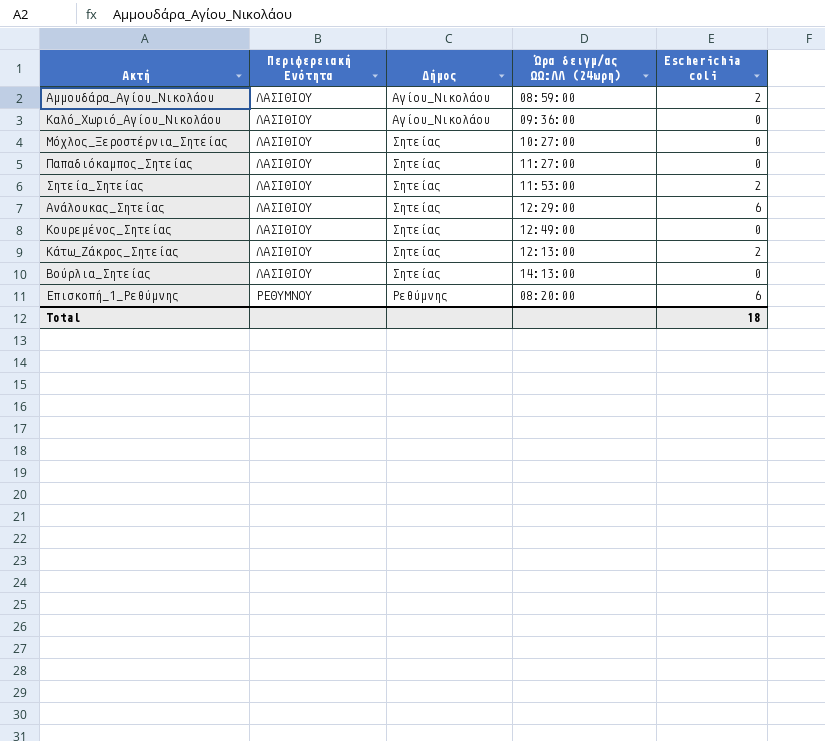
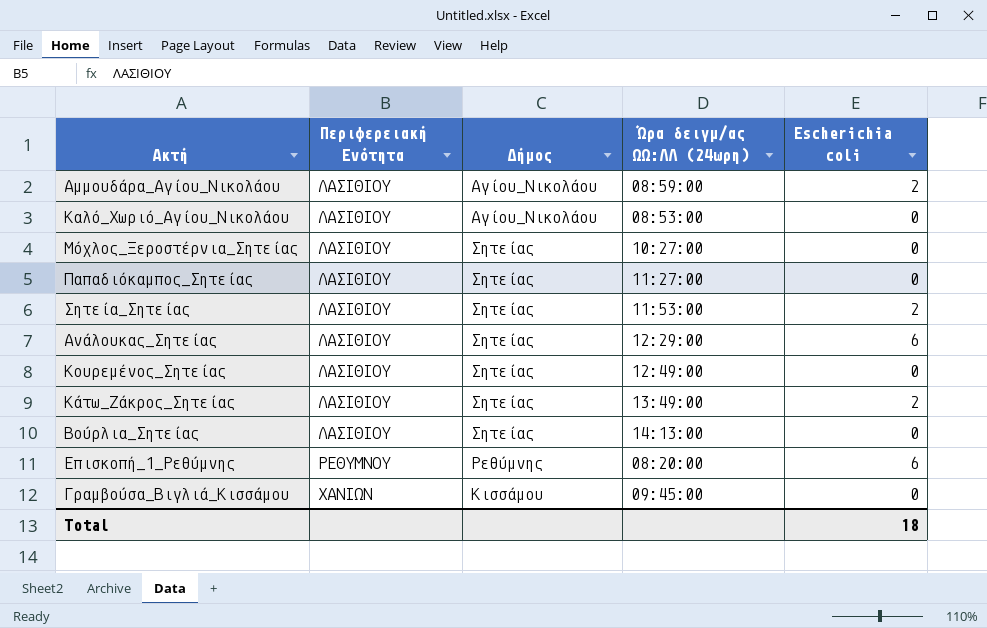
Καλό_Χωριό_Αγίου_Νικολάου | Ώρα δειγμ/ας ΩΩ:ΛΛ (24ωρη): 09:36:00 -> 08:53:00
Κάτω_Ζάκρος_Σητείας | Ώρα δειγμ/ας ΩΩ:ΛΛ (24ωρη): 12:13:00 -> 13:49:00
row Γραμβούσα_Βιγλιά_Κισσάμου: none -> ΧΑΝΙΩΝ | Κισσάμου | 09:45:00 | 0

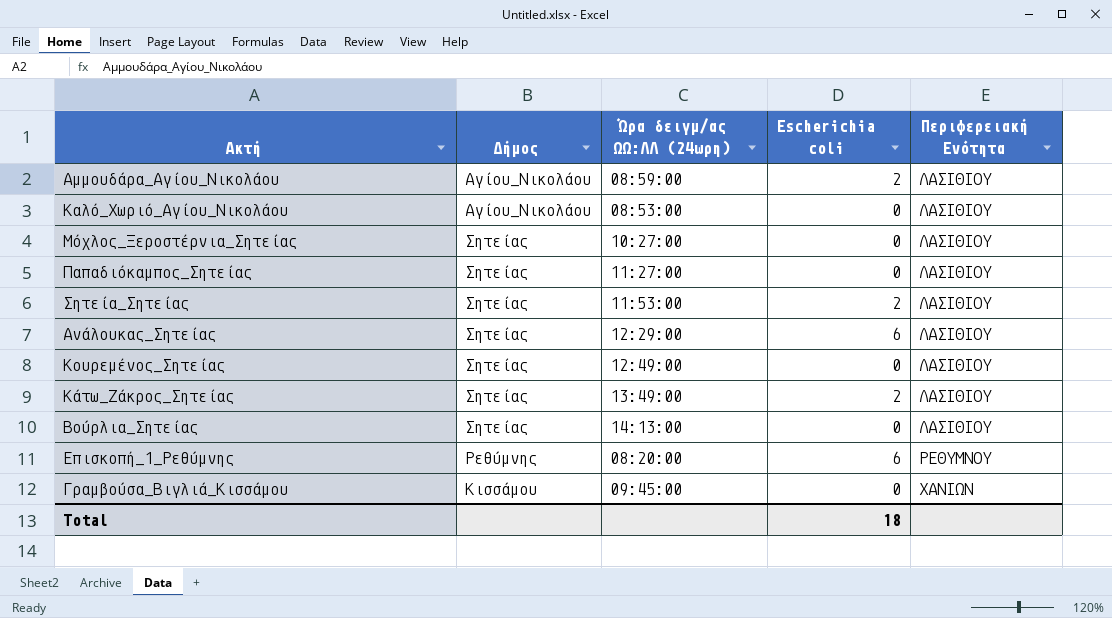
column Περιφερειακή Ενότητα | position: 2 -> 5

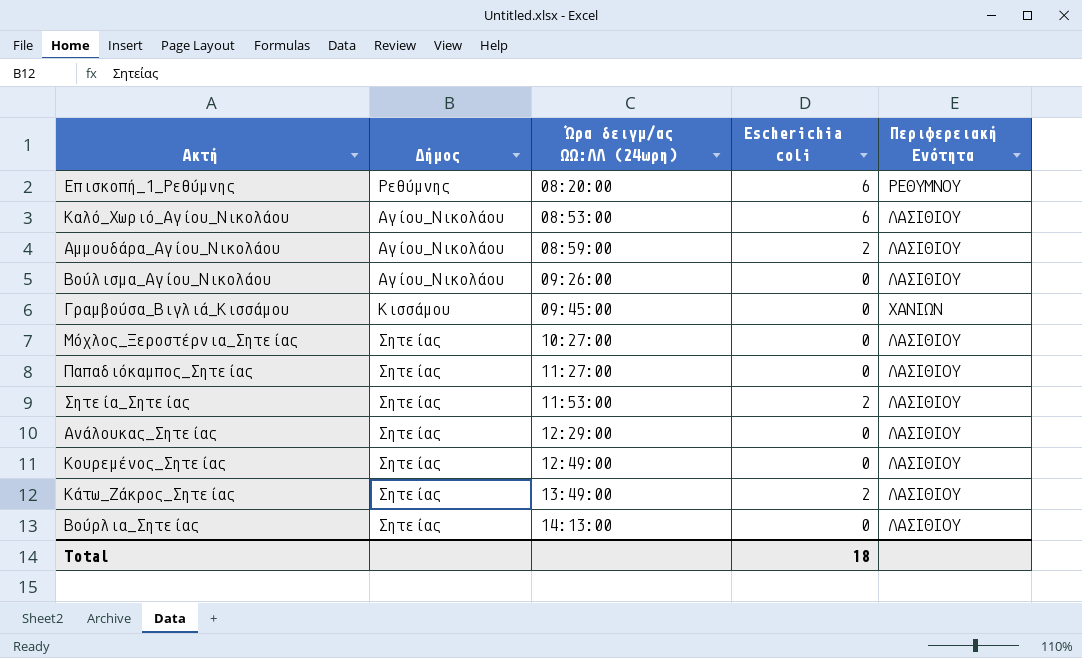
row order: Περιφερειακή Ενότητα ascending -> Ώρα δειγμ/ας ΩΩ:ΛΛ (24ωρη) ascending
Καλό_Χωριό_Αγίου_Νικολάου | Escherichia coli: 0 -> 6
row Βούλισμα_Αγίου_Νικολάου: none -> Αγίου_Νικολάου | 09:26:00 | 0 | ΛΑΣΙΘΙΟΥ
Ανάλουκας_Σητείας | Escherichia coli: 6 -> 0

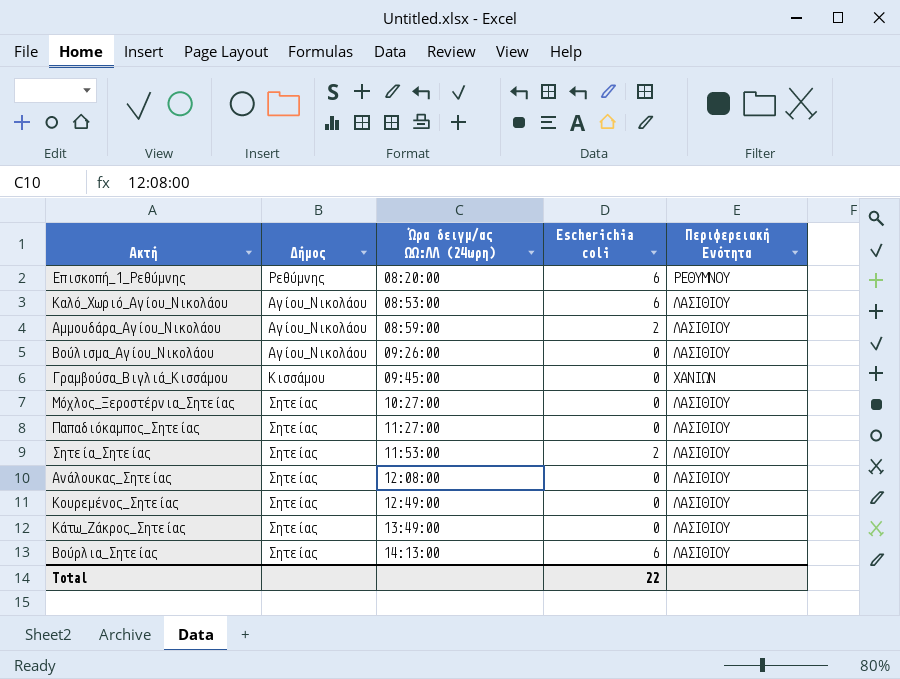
Ανάλουκας_Σητείας | Ώρα δειγμ/ας ΩΩ:ΛΛ (24ωρη): 12:29:00 -> 12:08:00
Κάτω_Ζάκρος_Σητείας | Escherichia coli: 2 -> 0
Βούρλια_Σητείας | Escherichia coli: 0 -> 6
Total | Escherichia coli: 18 -> 22

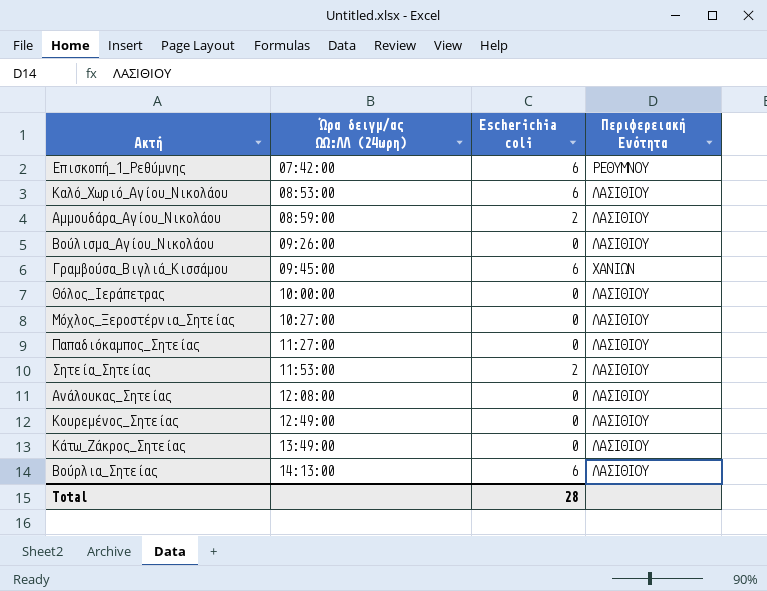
column Δήμος | position: 2 -> none
Επισκοπή_1_Ρεθύμνης | Ώρα δειγμ/ας ΩΩ:ΛΛ (24ωρη): 08:20:00 -> 07:42:00
Γραμβούσα_Βιγλιά_Κισσάμου | Escherichia coli: 0 -> 6
row Θόλος_Ιεράπετρας: none -> 10:00:00 | 0 | ΛΑΣΙΘΙΟΥ
Total | Escherichia coli: 22 -> 28

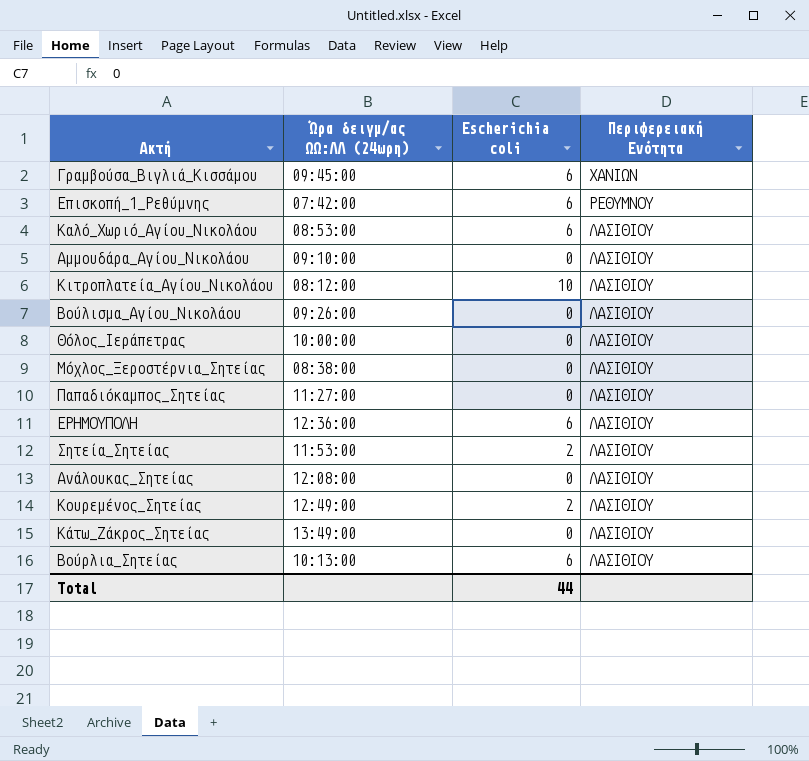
row order: Ώρα δειγμ/ας ΩΩ:ΛΛ (24ωρη) ascending -> Περιφερειακή Ενότητα descending
Αμμουδάρα_Αγίου_Νικολάου | Ώρα δειγμ/ας ΩΩ:ΛΛ (24ωρη): 08:59:00 -> 09:10:00
Αμμουδάρα_Αγίου_Νικολάου | Escherichia coli: 2 -> 0
row Κιτροπλατεία_Αγίου_Νικολάου: none -> 08:12:00 | 10 | ΛΑΣΙΘΙΟΥ
Μόχλος_Ξεροστέρνια_Σητείας | Ώρα δειγμ/ας ΩΩ:ΛΛ (24ωρη): 10:27:00 -> 08:38:00
row ΕΡΗΜΟΥΠΟΛΗ: none -> 12:36:00 | 6 | ΛΑΣΙΘΙΟΥ
Κουρεμένος_Σητείας | Escherichia coli: 0 -> 2
Βούρλια_Σητείας | Ώρα δειγμ/ας ΩΩ:ΛΛ (24ωρη): 14:13:00 -> 10:13:00
Total | Escherichia coli: 28 -> 44

